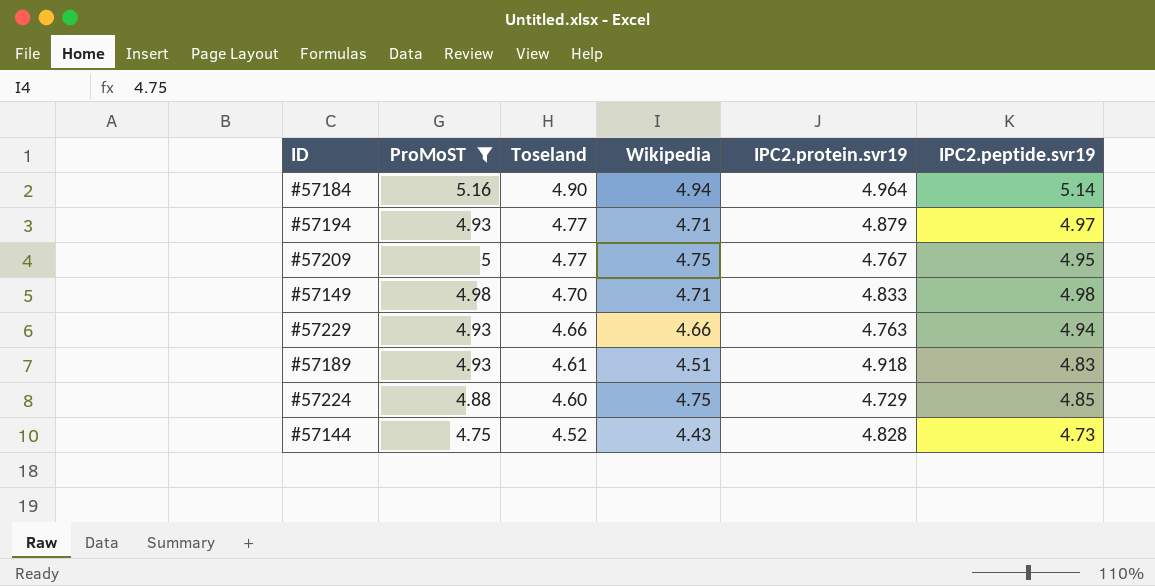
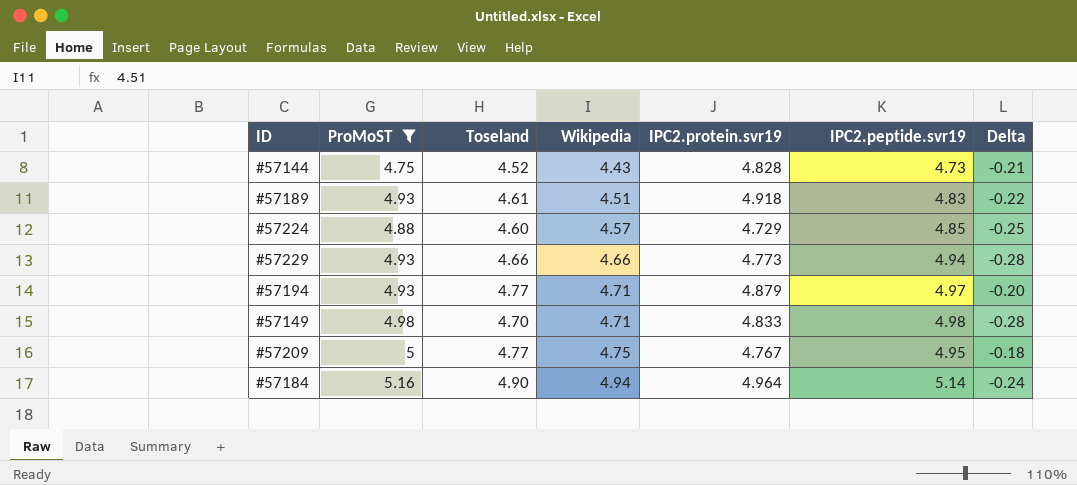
row order: Toseland descending -> Wikipedia ascending
column Delta | formula: none -> [Toseland] - [IPC2.peptide.svr19]
#57224 | Wikipedia: 4.75 -> 4.57
#57229 | IPC2.protein.svr19: 4.763 -> 4.773

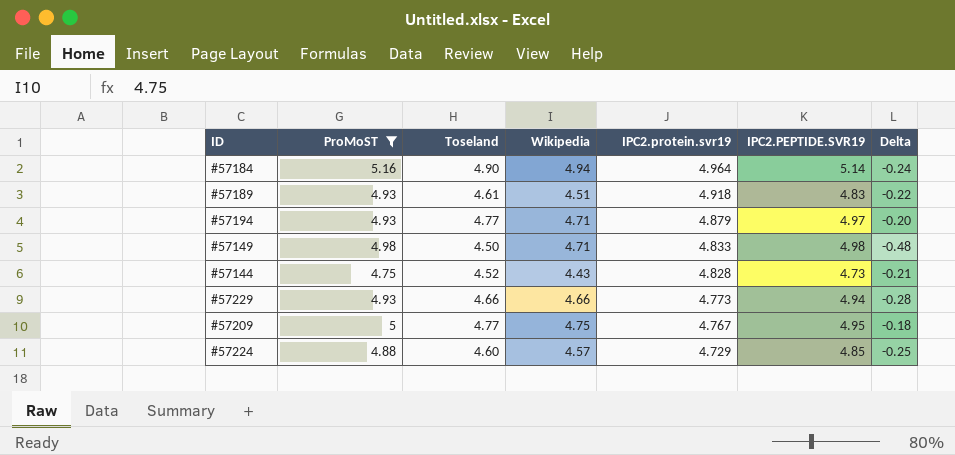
row order: Wikipedia ascending -> IPC2.protein.svr19 descending
column name: IPC2.peptide.svr19 -> IPC2.PEPTIDE.SVR19
#57149 | Toseland: 4.70 -> 4.50
#57149 | Delta: -0.28 -> -0.48

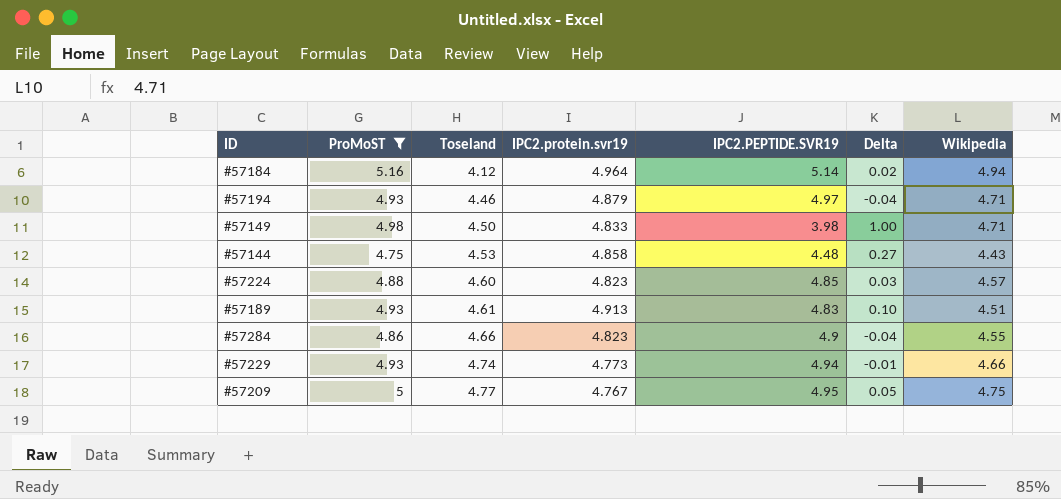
row order: IPC2.protein.svr19 descending -> Toseland ascending
column Delta | formula: [Toseland] - [IPC2.PEPTIDE.SVR19] -> [ProMoST] - [IPC2.PEPTIDE.SVR19]
column Wikipedia | position: 4 -> 7
#57184 | Toseland: 4.90 -> 4.12
#57194 | Toseland: 4.77 -> 4.46
#57149 | IPC2.PEPTIDE.SVR19: 4.98 -> 3.98
#57144 | Toseland: 4.52 -> 4.53
#57144 | IPC2.protein.svr19: 4.828 -> 4.858
#57144 | IPC2.PEPTIDE.SVR19: 4.73 -> 4.48
#57224 | IPC2.protein.svr19: 4.729 -> 4.823
#57189 | IPC2.protein.svr19: 4.918 -> 4.913
row #57284: none -> 4.86 | 4.66 | 4.823 | 4.9 | -0.04 | 4.55
#57229 | Toseland: 4.66 -> 4.74

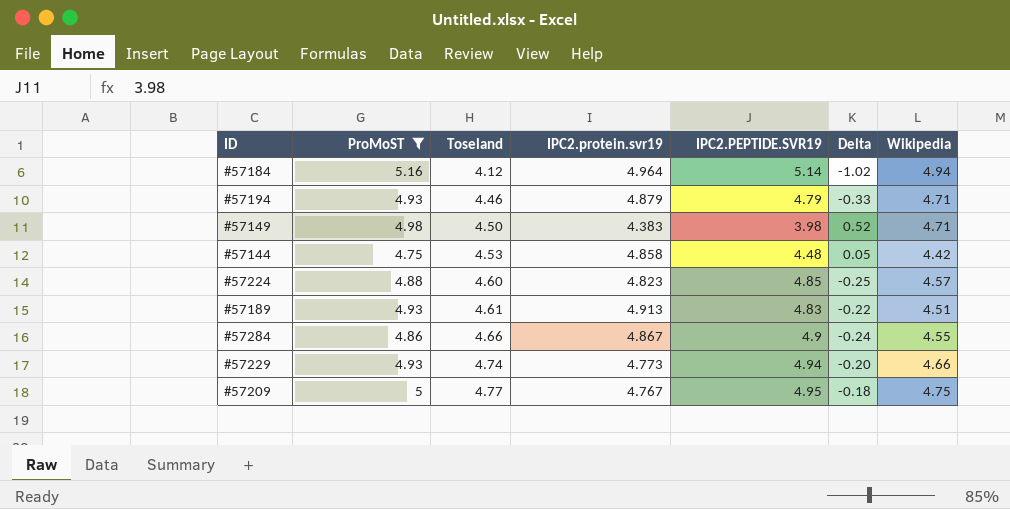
column Delta | formula: [ProMoST] - [IPC2.PEPTIDE.SVR19] -> [Toseland] - [IPC2.PEPTIDE.SVR19]
#57194 | IPC2.PEPTIDE.SVR19: 4.97 -> 4.79
#57149 | IPC2.protein.svr19: 4.833 -> 4.383
#57144 | Wikipedia: 4.43 -> 4.42
#57284 | IPC2.protein.svr19: 4.823 -> 4.867

